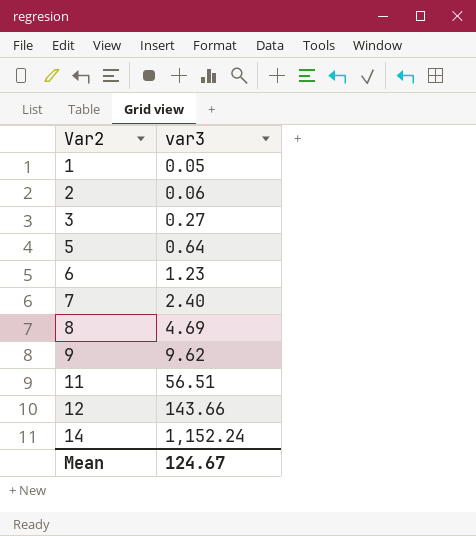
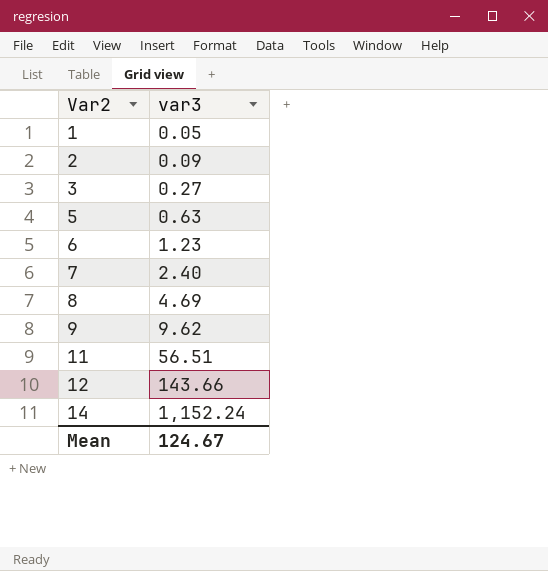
2 | var3: 0.06 -> 0.09
5 | var3: 0.64 -> 0.63

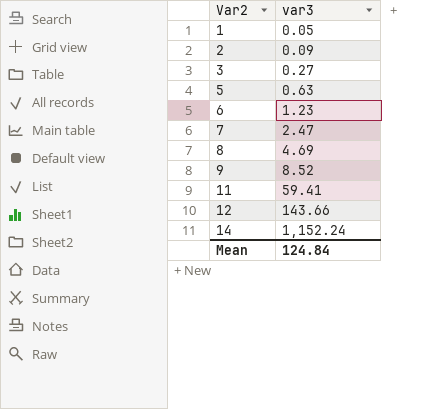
7 | var3: 2.40 -> 2.47
9 | var3: 9.62 -> 8.52
11 | var3: 56.51 -> 59.41
Mean | var3: 124.67 -> 124.84

